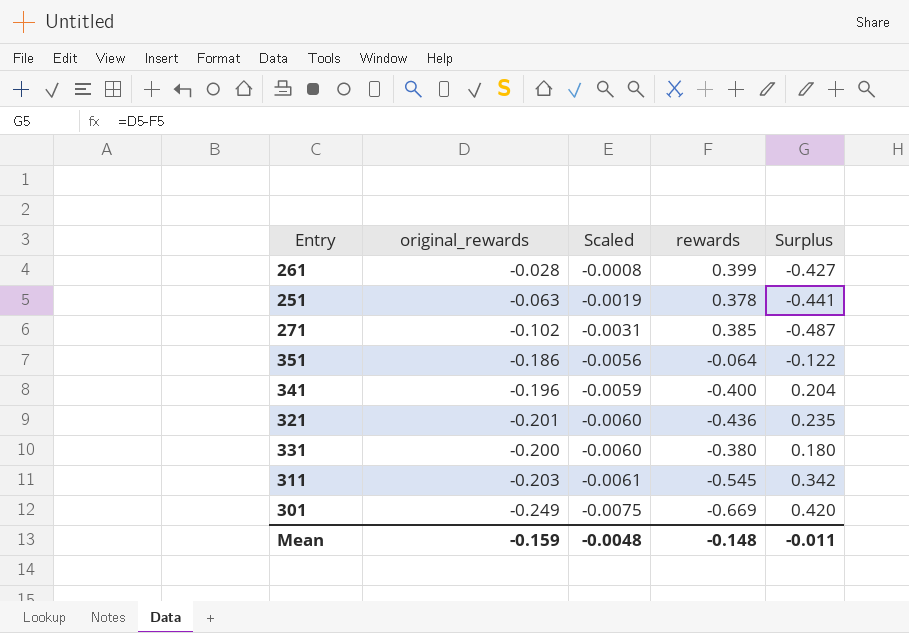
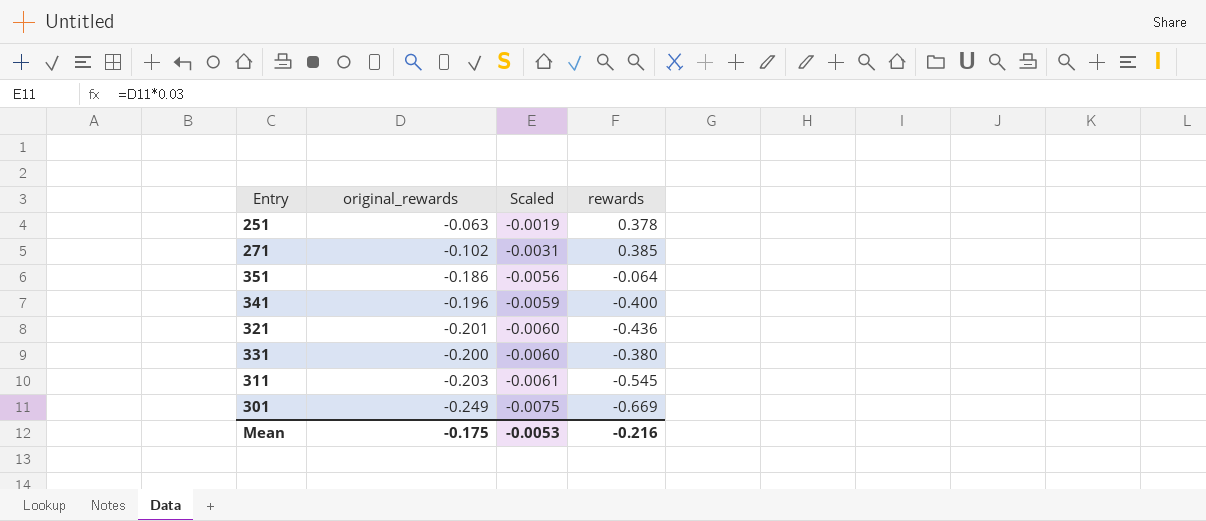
column Surplus | formula: [original_rewards] - [rewards] -> none
row 261: -0.028 | -0.0008 | 0.399 | -0.427 -> none
Mean | original_rewards: -0.159 -> -0.175
Mean | Scaled: -0.0048 -> -0.0053
Mean | rewards: -0.148 -> -0.216

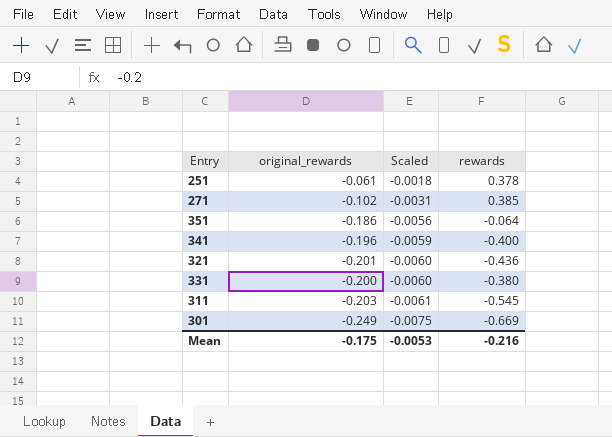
251 | original_rewards: -0.063 -> -0.061
251 | Scaled: -0.0019 -> -0.0018

